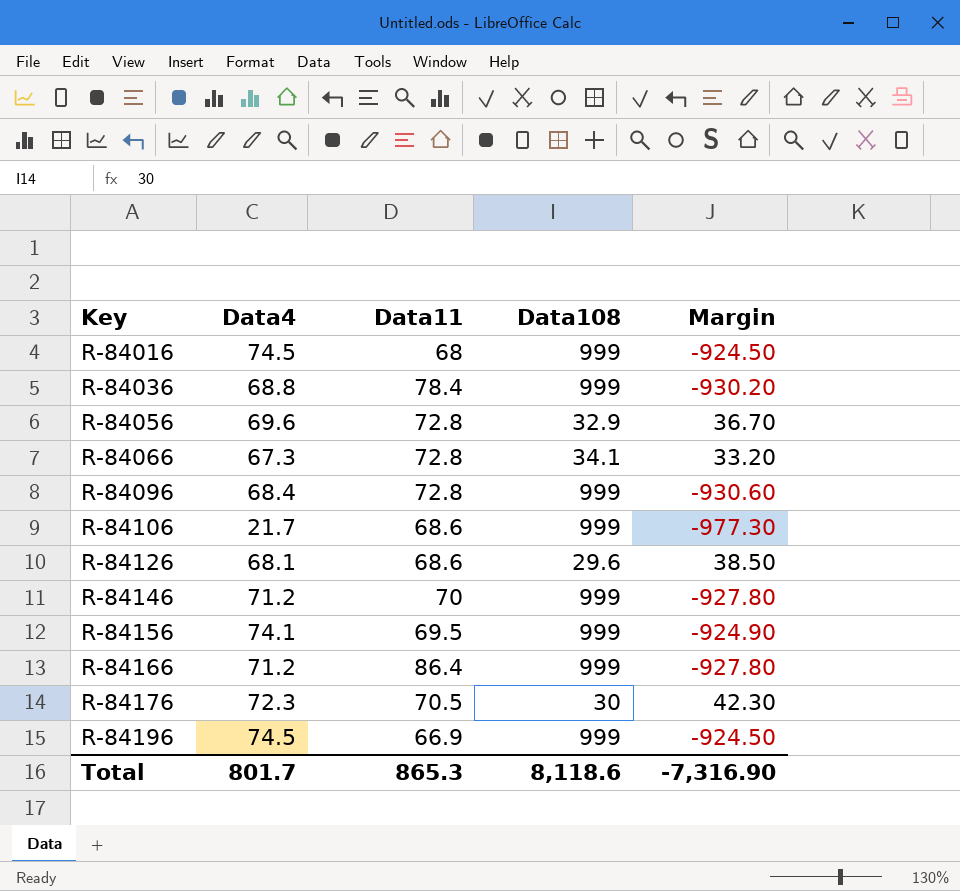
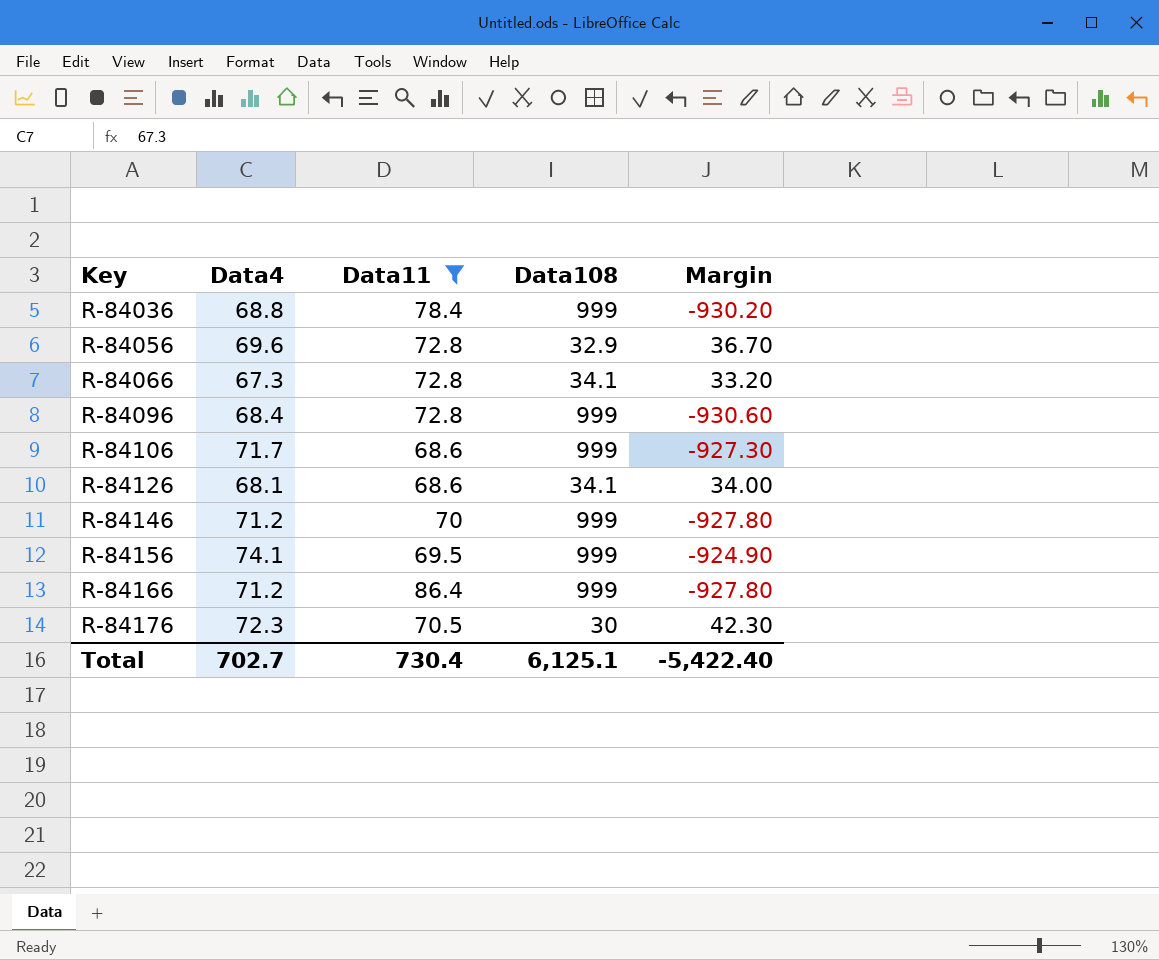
filter: none -> Data11 >= 68.6
R-84106 | Data4: 21.7 -> 71.7
R-84106 | Margin: -977.30 -> -927.30
R-84126 | Data108: 29.6 -> 34.1
R-84126 | Margin: 38.50 -> 34.00
Total | Data4: 801.7 -> 702.7
Total | Data11: 865.3 -> 730.4
Total | Data108: 8,118.6 -> 6,125.1
Total | Margin: -7,316.90 -> -5,422.40

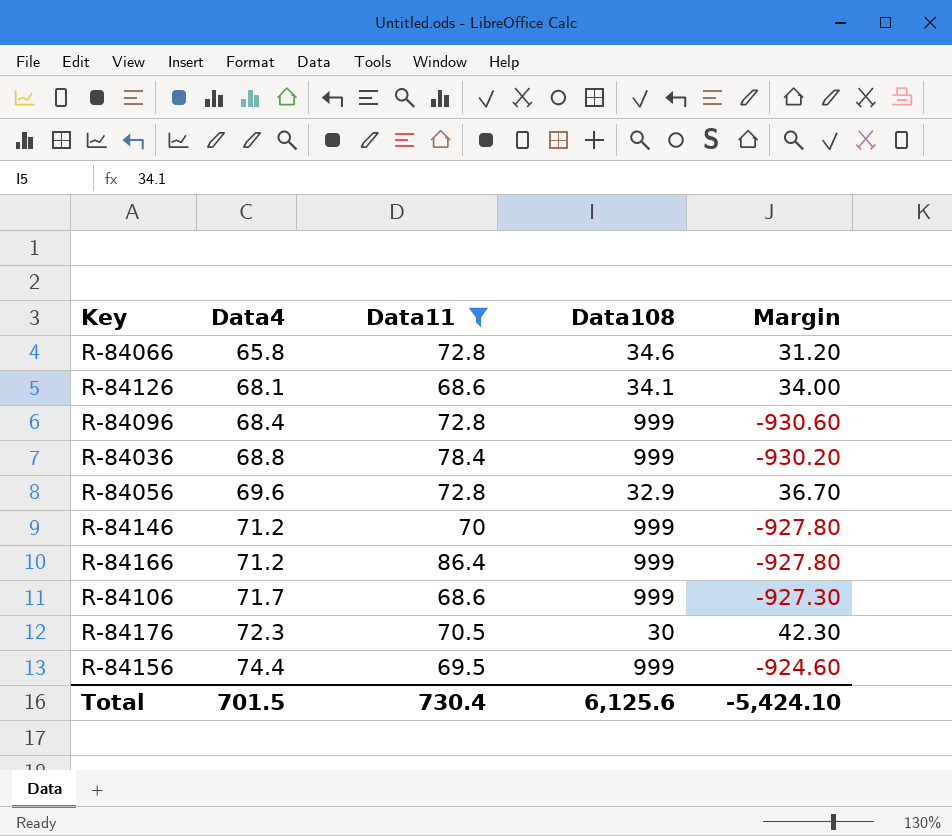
row order: Key ascending -> Data4 ascending
R-84066 | Data4: 67.3 -> 65.8
R-84066 | Data108: 34.1 -> 34.6
R-84066 | Margin: 33.20 -> 31.20
R-84156 | Data4: 74.1 -> 74.4
R-84156 | Margin: -924.90 -> -924.60
Total | Data4: 702.7 -> 701.5
Total | Data108: 6,125.1 -> 6,125.6
Total | Margin: -5,422.40 -> -5,424.10

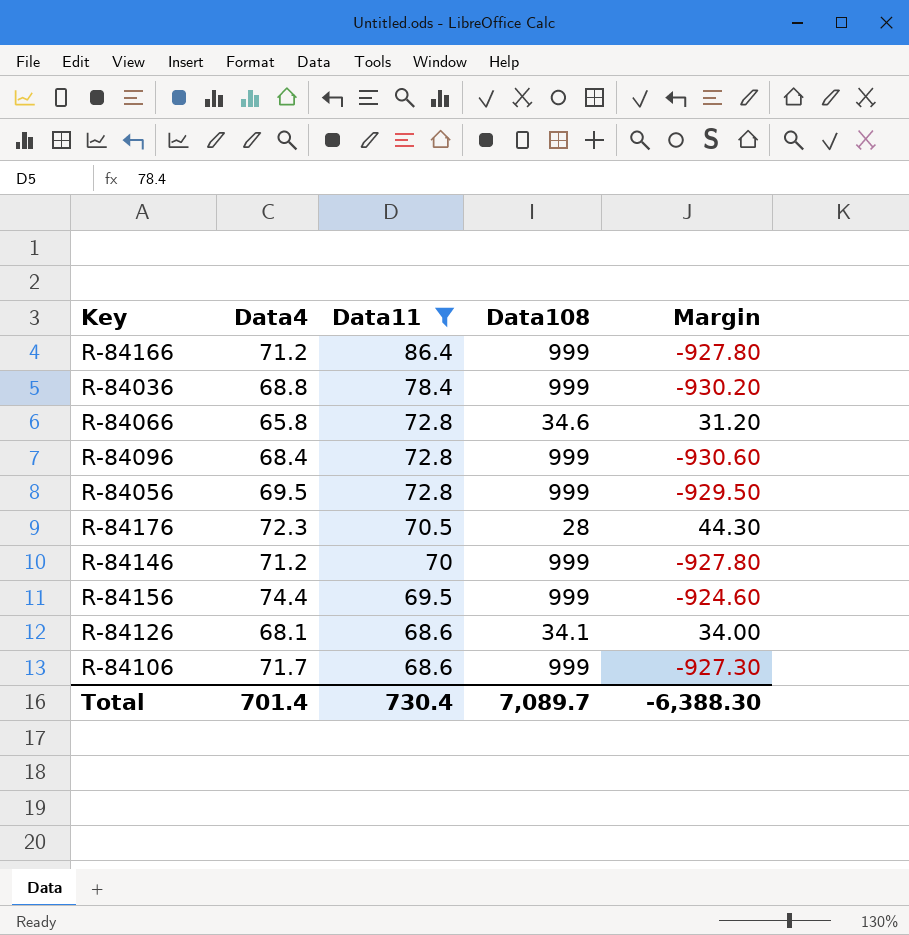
row order: Data4 ascending -> Data11 descending
R-84056 | Data4: 69.6 -> 69.5
R-84056 | Data108: 32.9 -> 999
R-84056 | Margin: 36.70 -> -929.50
R-84176 | Data108: 30 -> 28
R-84176 | Margin: 42.30 -> 44.30
Total | Data4: 701.5 -> 701.4
Total | Data108: 6,125.6 -> 7,089.7
Total | Margin: -5,424.10 -> -6,388.30

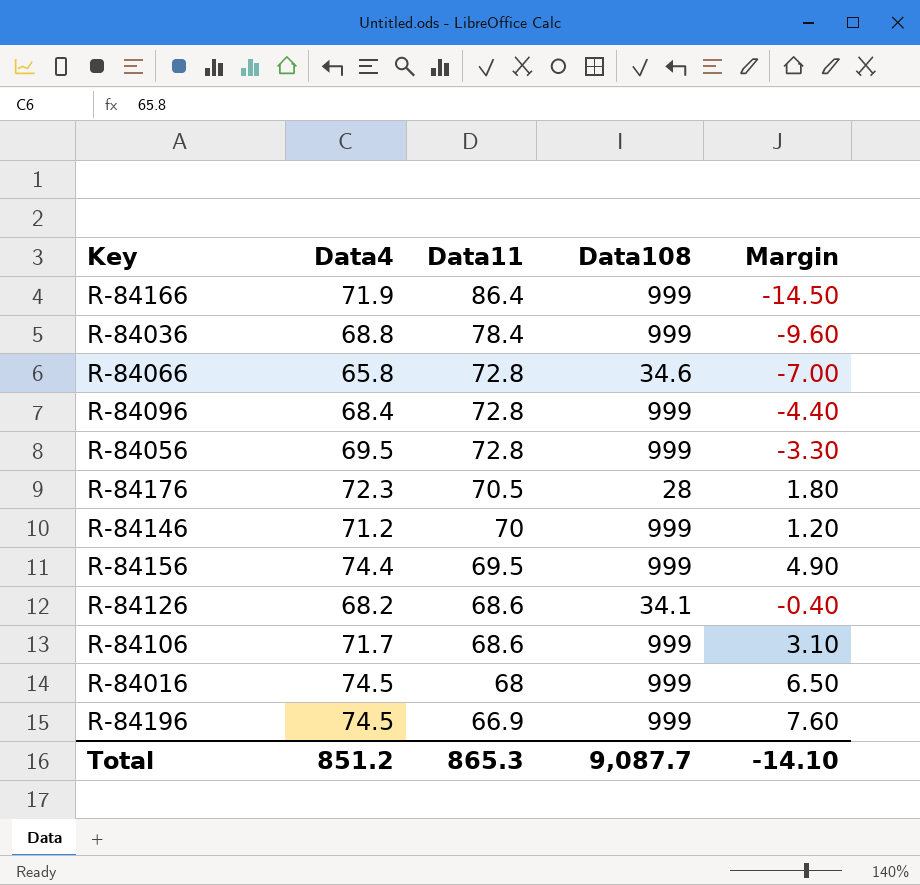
filter: Data11 >= 68.6 -> none
column Margin | formula: [Data4] - [Data108] -> [Data4] - [Data11]
R-84166 | Data4: 71.2 -> 71.9
R-84126 | Data4: 68.1 -> 68.2
Total | Data4: 701.4 -> 851.2
Total | Data11: 730.4 -> 865.3
Total | Data108: 7,089.7 -> 9,087.7
Total | Margin: -6,388.30 -> -14.10

